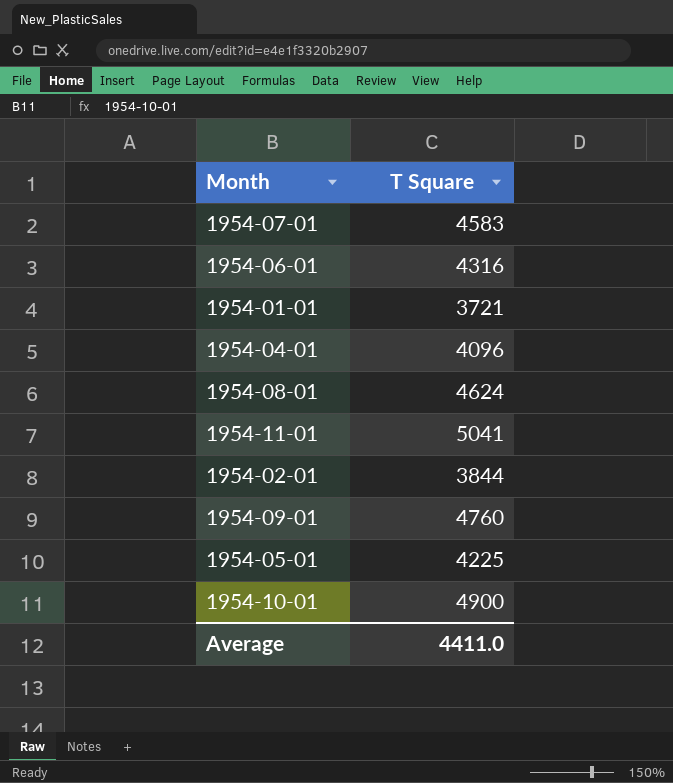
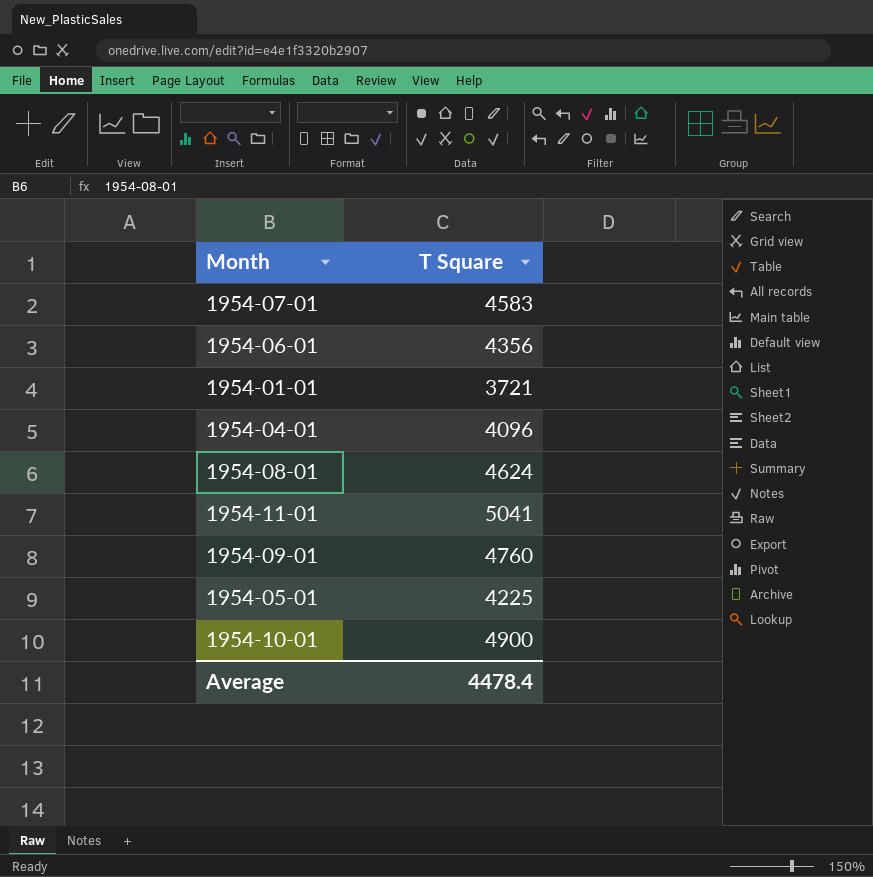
row 1954-02-01: 3844 -> none
1954-06-01 | T Square: 4316 -> 4356
Average | T Square: 4411.0 -> 4478.4

